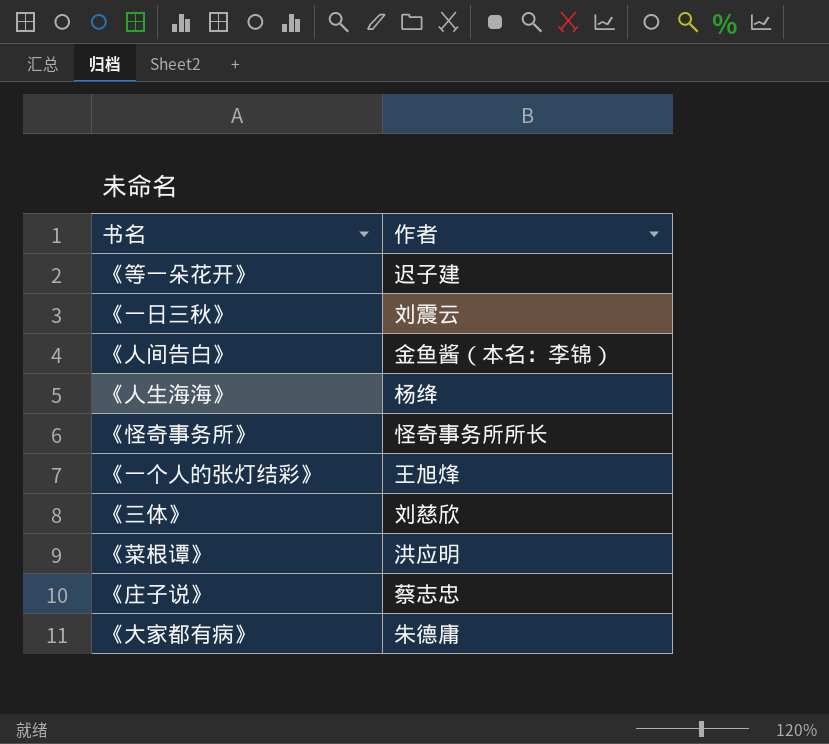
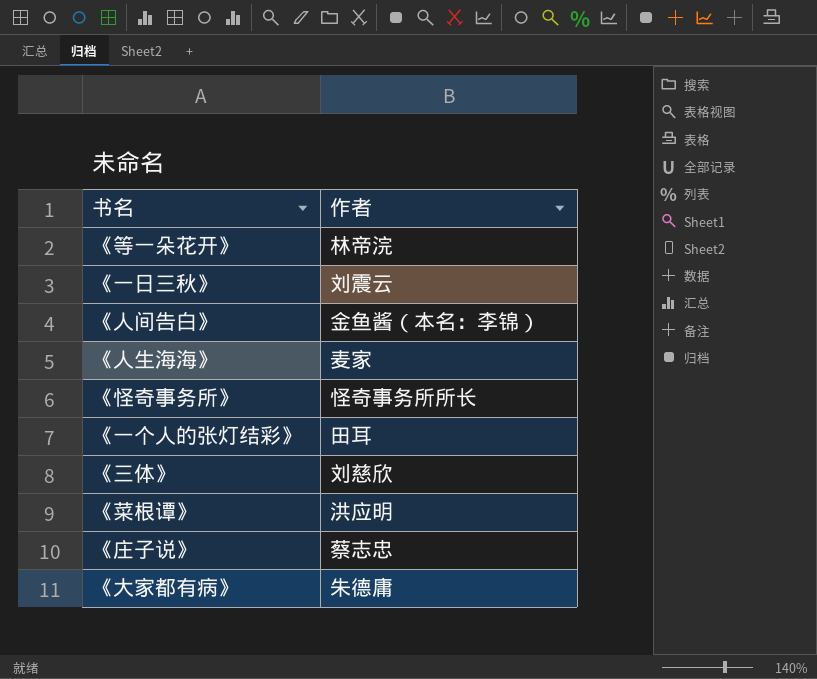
《等一朵花开》 | 作者: 迟子建 -> 林帝浣
《人生海海》 | 作者: 杨绛 -> 麦家
《一个人的张灯结彩》 | 作者: 王旭烽 -> 田耳

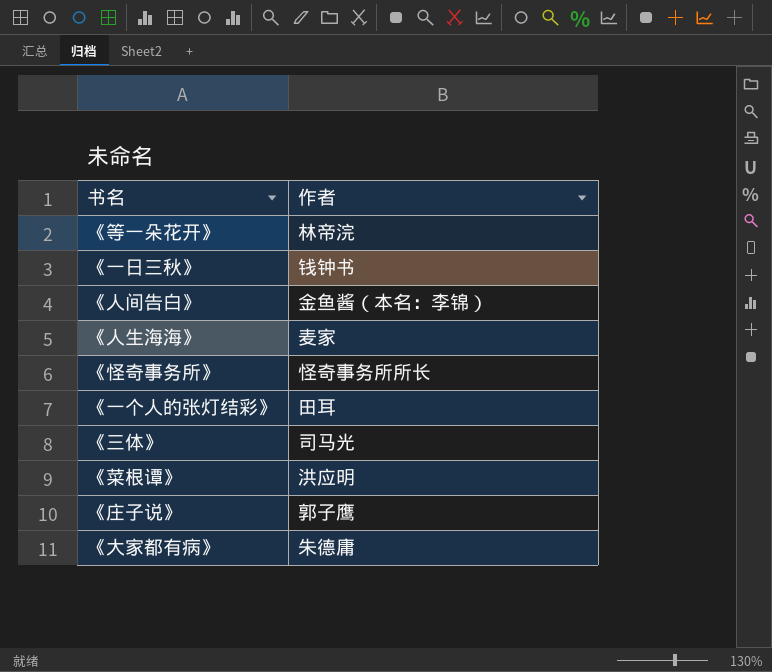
《一日三秋》 | 作者: 刘震云 -> 钱钟书
《三体》 | 作者: 刘慈欣 -> 司马光
《庄子说》 | 作者: 蔡志忠 -> 郭子鹰

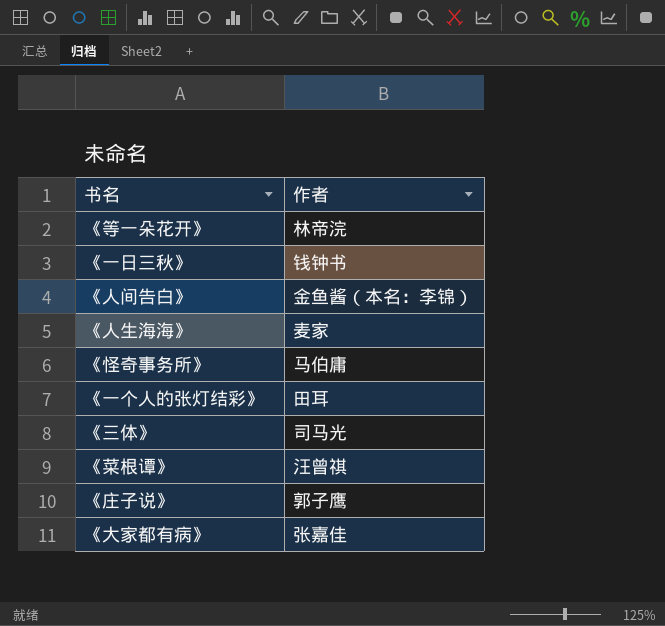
《怪奇事务所》 | 作者: 怪奇事务所所长 -> 马伯庸
《菜根谭》 | 作者: 洪应明 -> 汪曾祺
《大家都有病》 | 作者: 朱德庸 -> 张嘉佳

